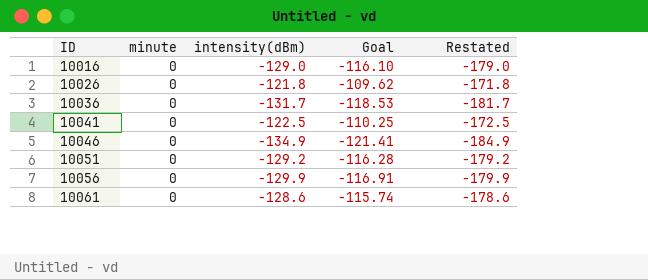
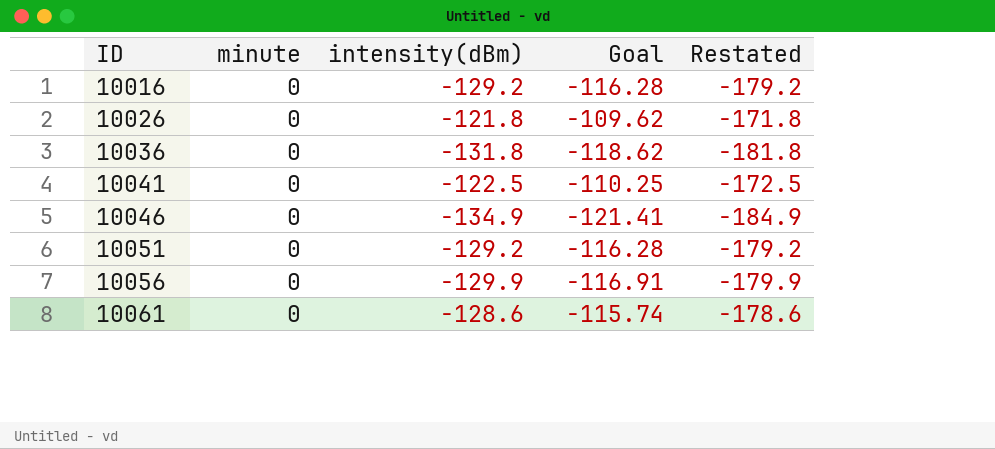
10016 | intensity(dBm): -129.0 -> -129.2
10016 | Goal: -116.10 -> -116.28
10016 | Restated: -179.0 -> -179.2
10036 | intensity(dBm): -131.7 -> -131.8
10036 | Goal: -118.53 -> -118.62
10036 | Restated: -181.7 -> -181.8

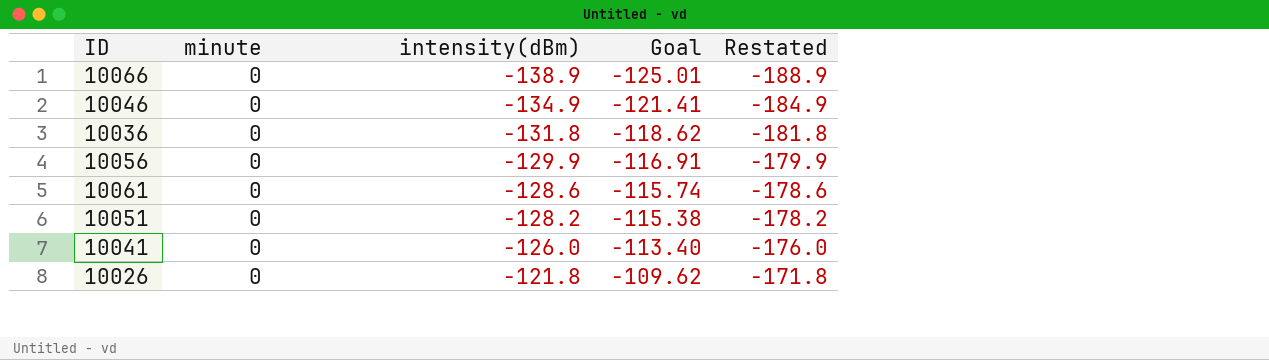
row order: ID ascending -> intensity(dBm) ascending
row 10016: 0 | -129.2 | -116.28 | -179.2 -> none
row 10066: none -> 0 | -138.9 | -125.01 | -188.9
10051 | intensity(dBm): -129.2 -> -128.2
10051 | Goal: -116.28 -> -115.38
10051 | Restated: -179.2 -> -178.2
10041 | intensity(dBm): -122.5 -> -126.0
10041 | Goal: -110.25 -> -113.40
10041 | Restated: -172.5 -> -176.0

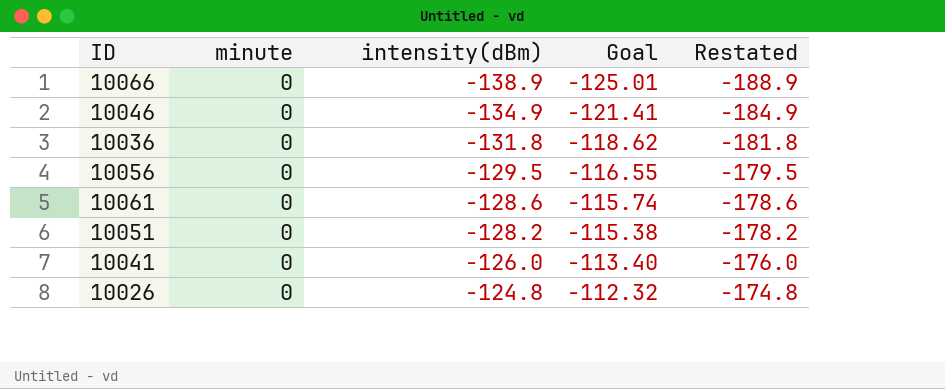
10056 | intensity(dBm): -129.9 -> -129.5
10056 | Goal: -116.91 -> -116.55
10056 | Restated: -179.9 -> -179.5
10026 | intensity(dBm): -121.8 -> -124.8
10026 | Goal: -109.62 -> -112.32
10026 | Restated: -171.8 -> -174.8

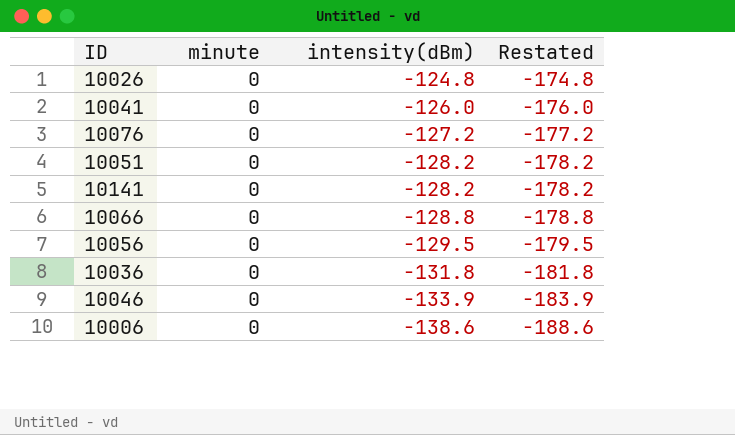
row order: intensity(dBm) ascending -> intensity(dBm) descending
column Goal | formula: [intensity(dBm)] * 0.9 -> none
row 10061: 0 | -128.6 | -115.74 | -178.6 -> none
row 10076: none -> 0 | -127.2 | -177.2
row 10141: none -> 0 | -128.2 | -178.2
10066 | intensity(dBm): -138.9 -> -128.8
10066 | Restated: -188.9 -> -178.8
10046 | intensity(dBm): -134.9 -> -133.9
10046 | Restated: -184.9 -> -183.9
row 10006: none -> 0 | -138.6 | -188.6

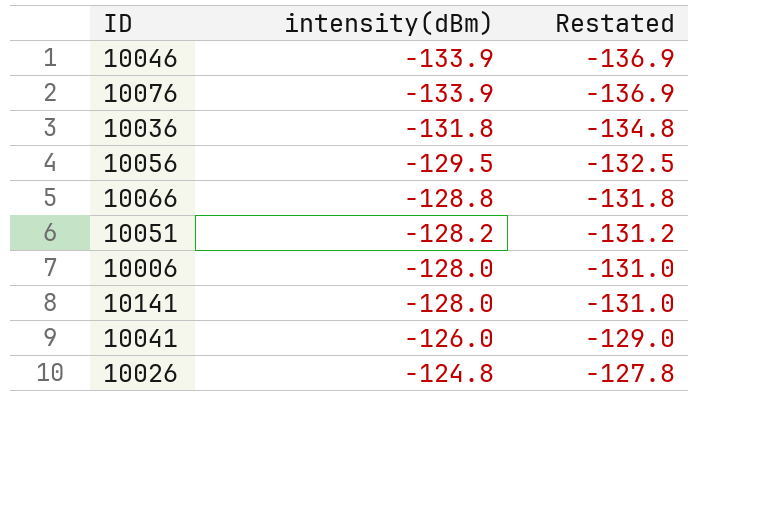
row order: intensity(dBm) descending -> intensity(dBm) ascending
column minute | position: 2 -> none
column Restated | formula: [intensity(dBm)] - 50 -> [intensity(dBm)] - 3
10076 | intensity(dBm): -127.2 -> -133.9
10006 | intensity(dBm): -138.6 -> -128.0
10141 | intensity(dBm): -128.2 -> -128.0

